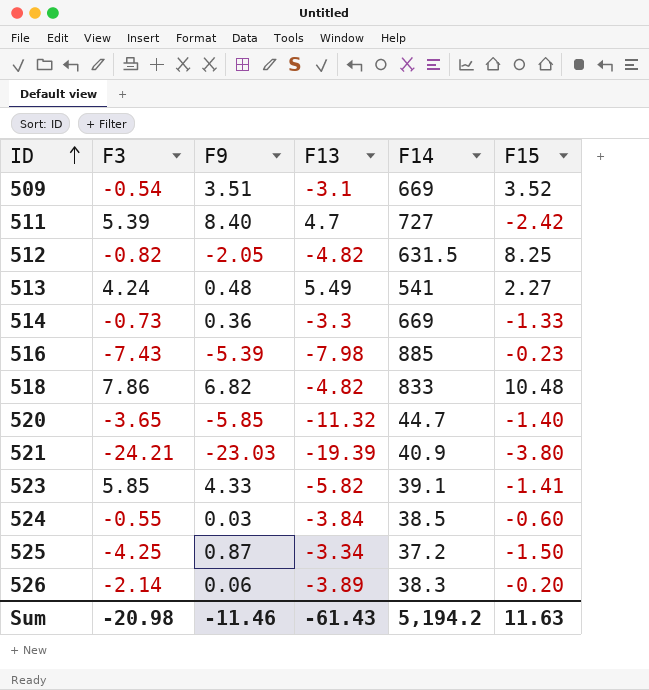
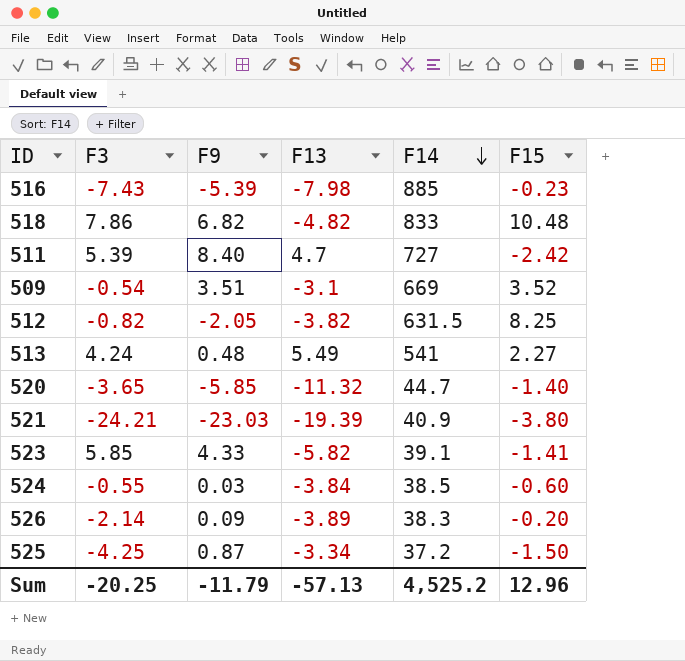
row order: ID ascending -> F14 descending
row 514: -0.73 | 0.36 | -3.3 | 669 | -1.33 -> none
512 | F13: -4.82 -> -3.82
526 | F9: 0.06 -> 0.09
Sum | F3: -20.98 -> -20.25
Sum | F9: -11.46 -> -11.79
Sum | F13: -61.43 -> -57.13
Sum | F14: 5,194.2 -> 4,525.2
Sum | F15: 11.63 -> 12.96

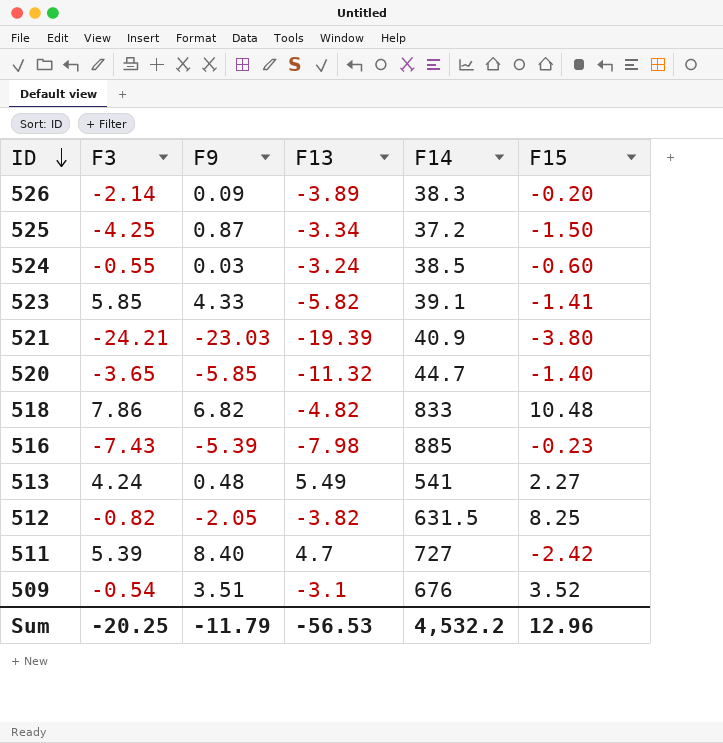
row order: F14 descending -> ID descending
524 | F13: -3.84 -> -3.24
509 | F14: 669 -> 676
Sum | F13: -57.13 -> -56.53
Sum | F14: 4,525.2 -> 4,532.2

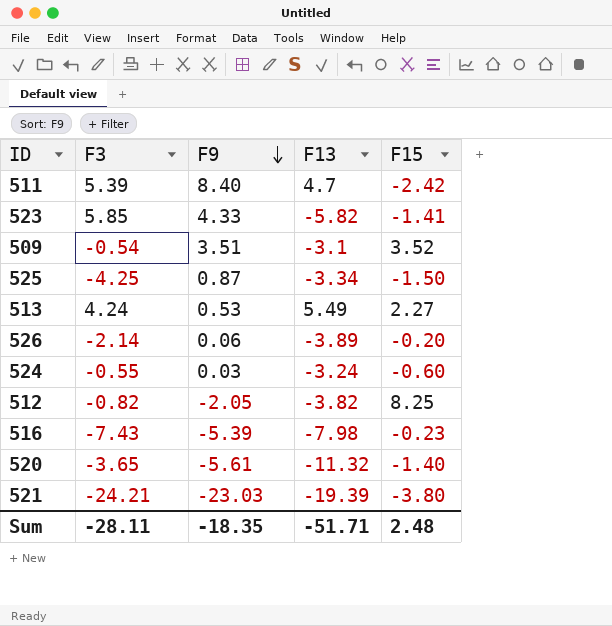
row order: ID descending -> F9 descending
column F14 | position: 5 -> none
row 518: 7.86 | 6.82 | -4.82 | 833 | 10.48 -> none
513 | F9: 0.48 -> 0.53
526 | F9: 0.09 -> 0.06
520 | F9: -5.85 -> -5.61
Sum | F3: -20.25 -> -28.11
Sum | F9: -11.79 -> -18.35
Sum | F13: -56.53 -> -51.71
Sum | F15: 12.96 -> 2.48

